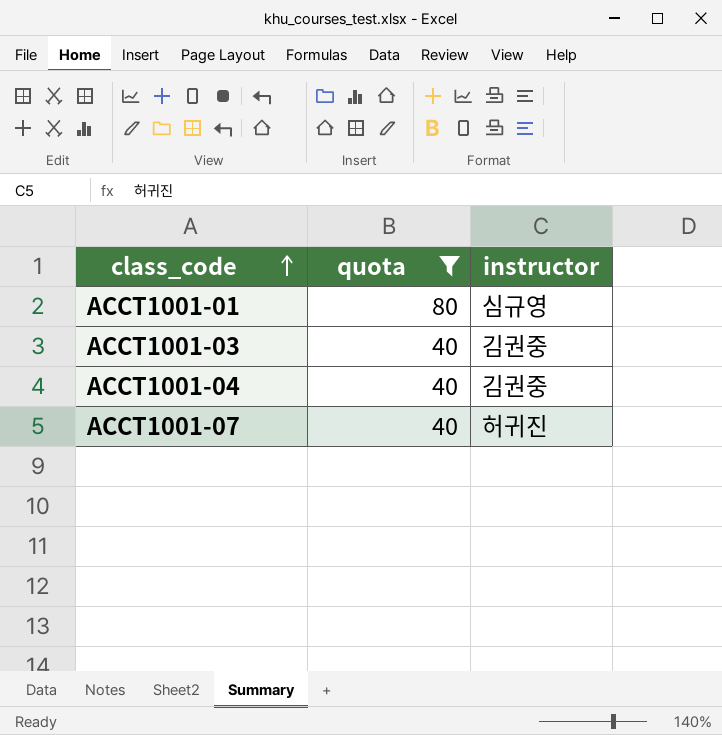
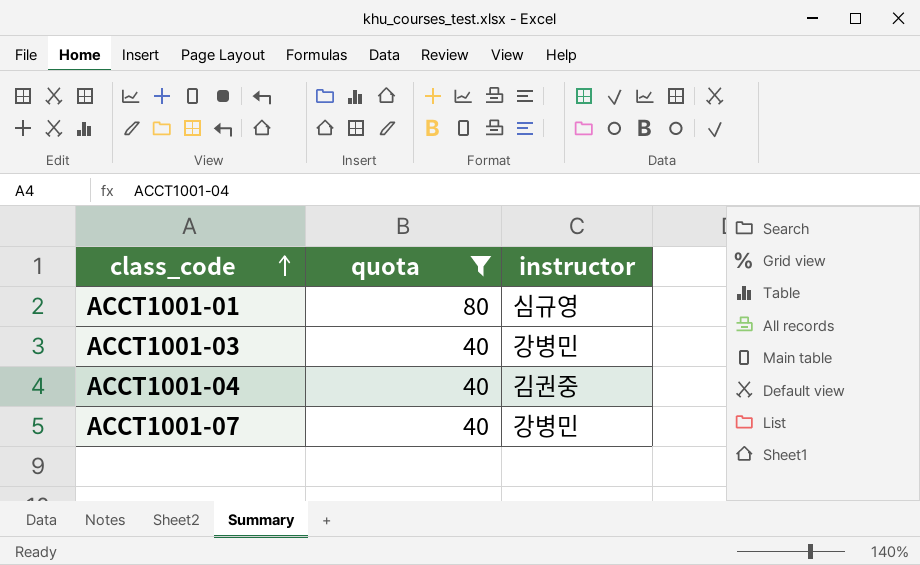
ACCT1001-03 | instructor: 김권중 -> 강병민
ACCT1001-07 | instructor: 허귀진 -> 강병민

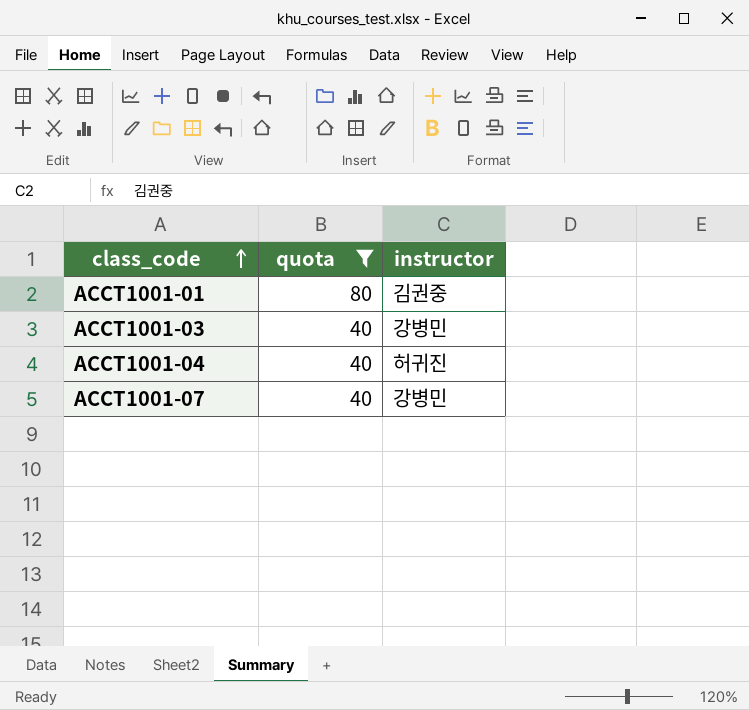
ACCT1001-01 | instructor: 심규영 -> 김권중
ACCT1001-04 | instructor: 김권중 -> 허귀진

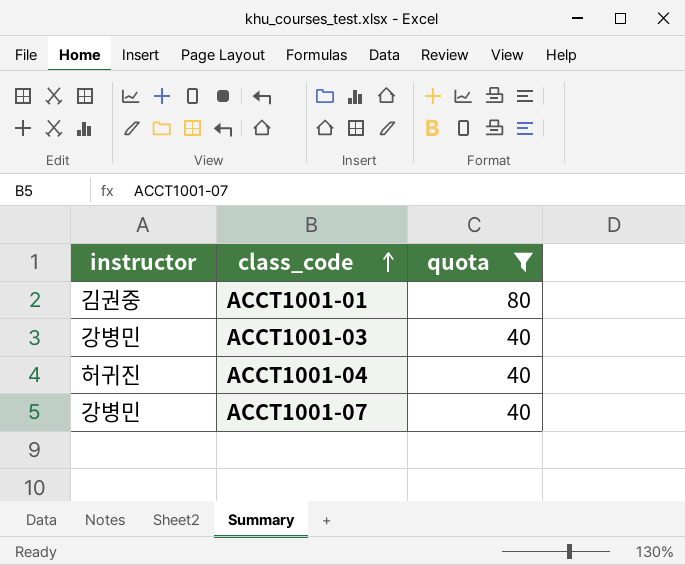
column instructor | position: 3 -> 1

